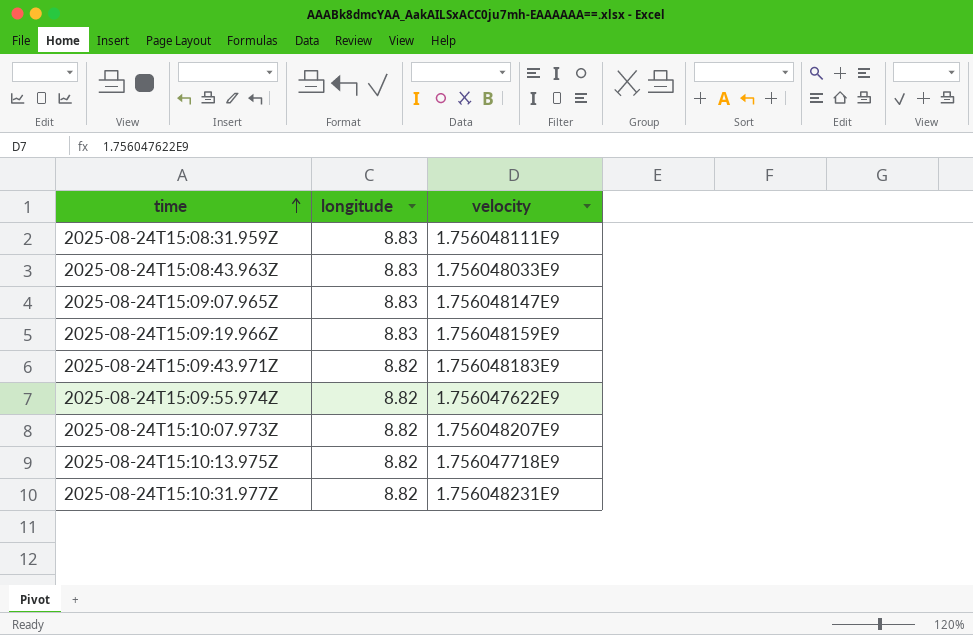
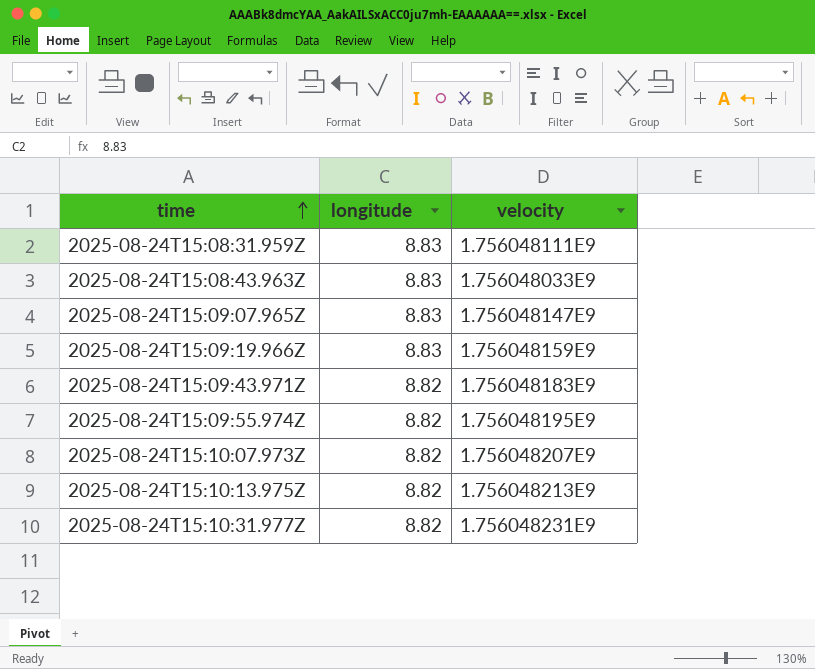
2025-08-24T15:09:55.974Z | velocity: 1.756047622E9 -> 1.756048195E9
2025-08-24T15:10:13.975Z | velocity: 1.756047718E9 -> 1.756048213E9

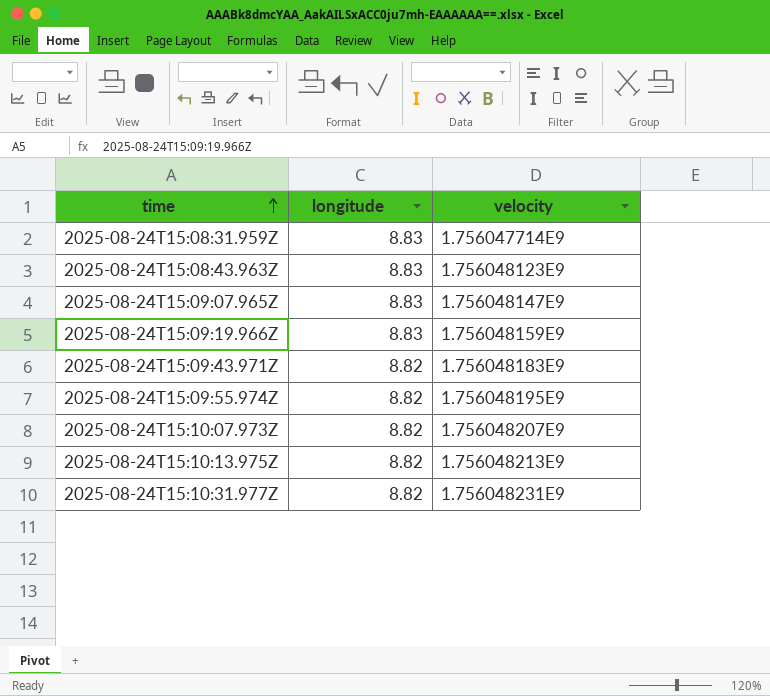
2025-08-24T15:08:31.959Z | velocity: 1.756048111E9 -> 1.756047714E9
2025-08-24T15:08:43.963Z | velocity: 1.756048033E9 -> 1.756048123E9

